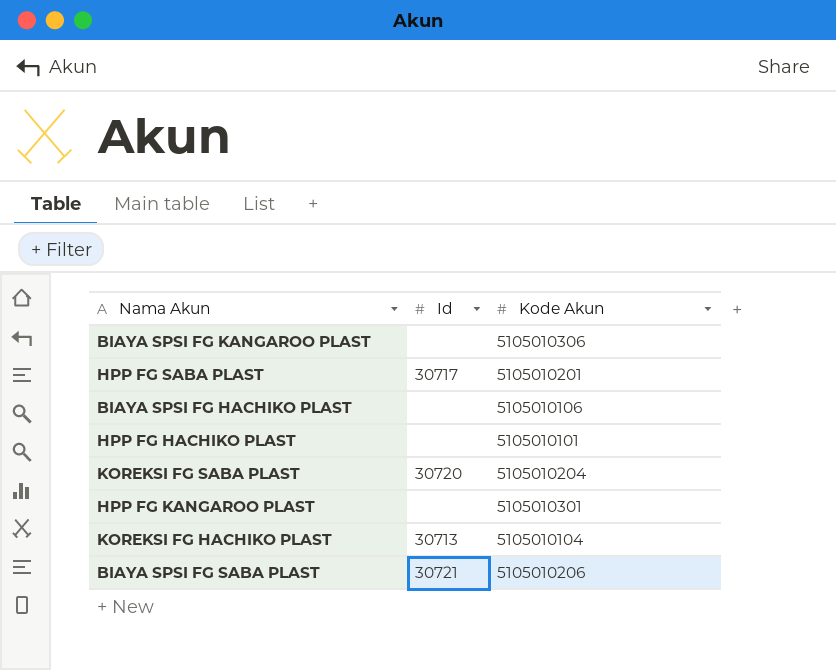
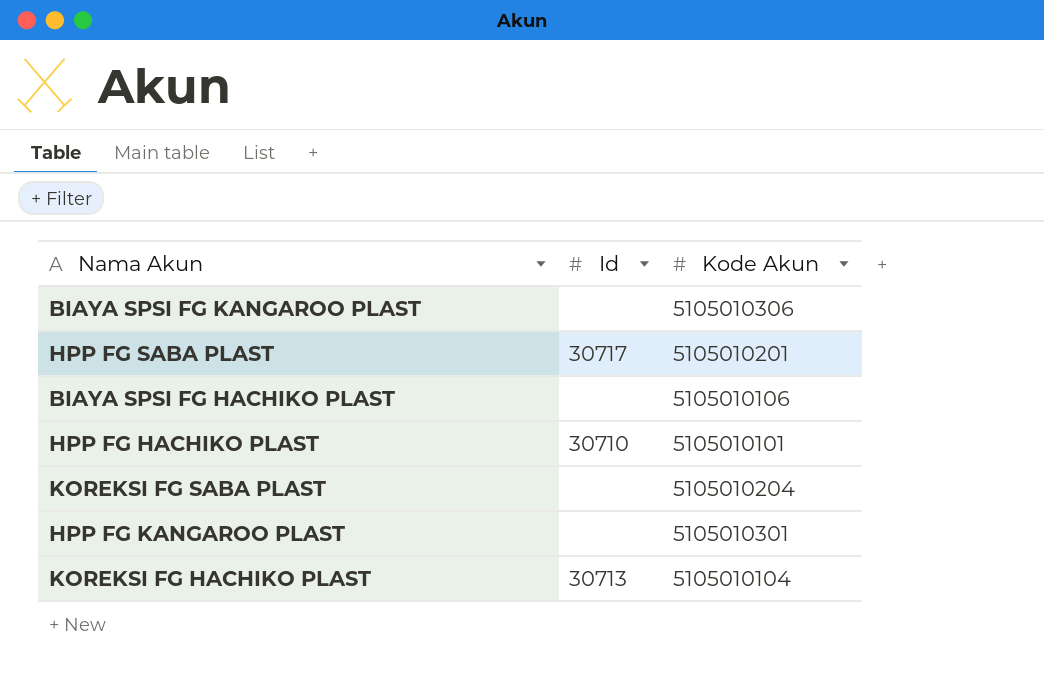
row BIAYA SPSI FG SABA PLAST: 30721 | 5105010206 -> none
HPP FG HACHIKO PLAST | Id: none -> 30710
KOREKSI FG SABA PLAST | Id: 30720 -> none

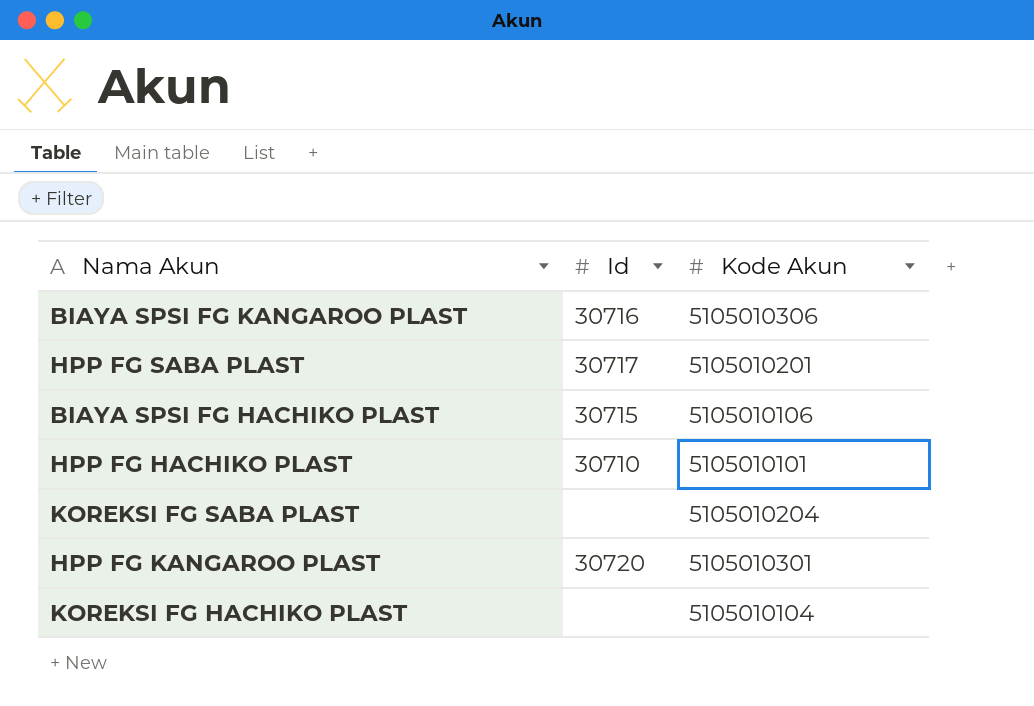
BIAYA SPSI FG KANGAROO PLAST | Id: none -> 30716
BIAYA SPSI FG HACHIKO PLAST | Id: none -> 30715
HPP FG KANGAROO PLAST | Id: none -> 30720
KOREKSI FG HACHIKO PLAST | Id: 30713 -> none

